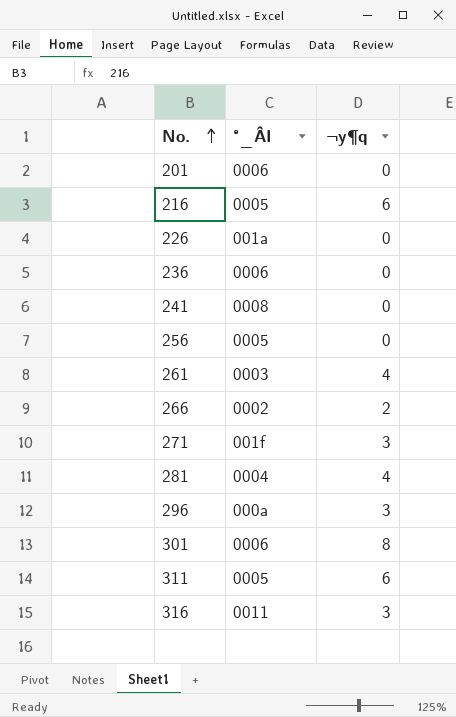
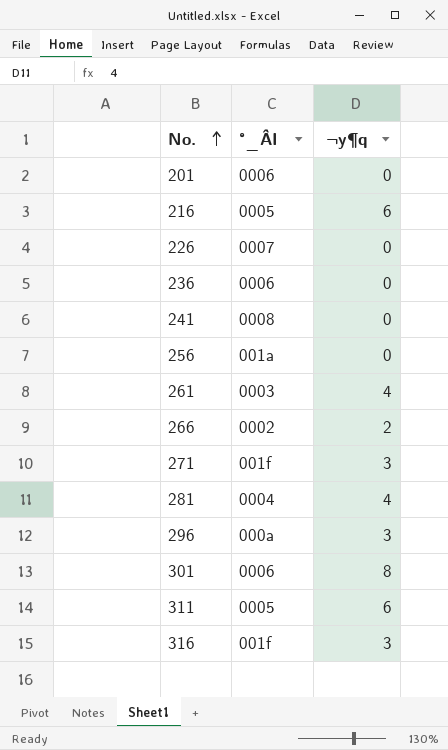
226 | °_ÂI: 001a -> 0007
256 | °_ÂI: 0005 -> 001a
316 | °_ÂI: 0011 -> 001f

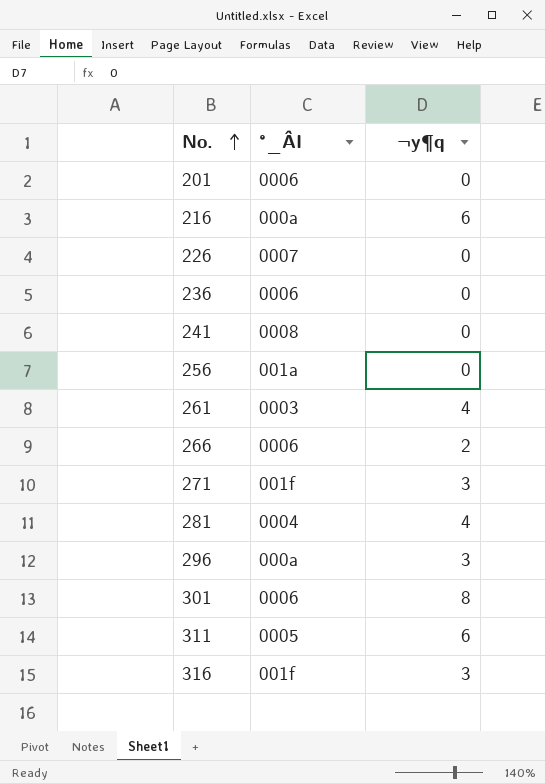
216 | °_ÂI: 0005 -> 000a
266 | °_ÂI: 0002 -> 0006

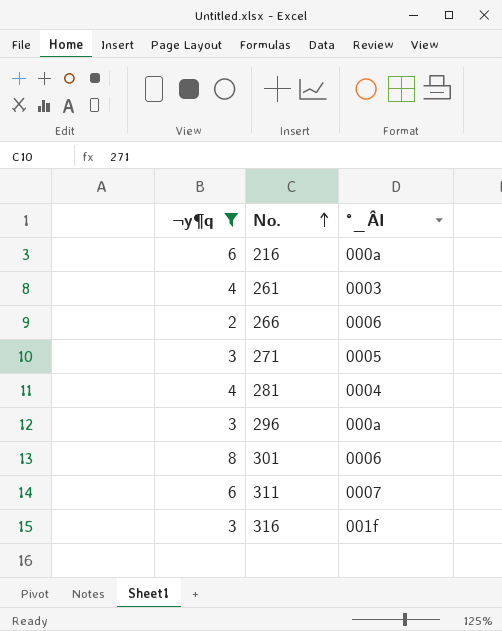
filter: none -> ¬y¶q != 0
column ¬y¶q | position: 3 -> 1
271 | °_ÂI: 001f -> 0005
311 | °_ÂI: 0005 -> 0007

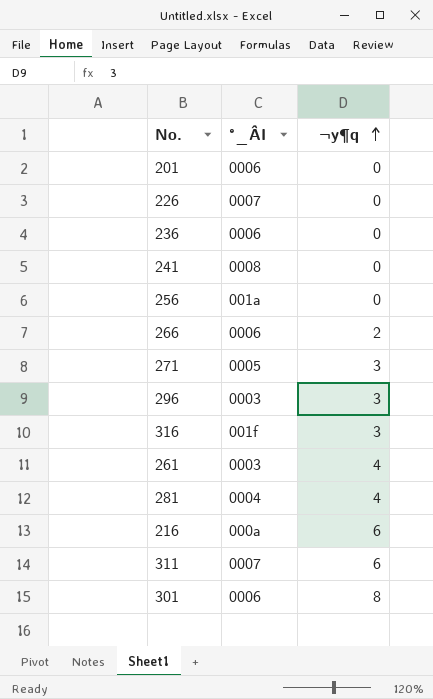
filter: ¬y¶q != 0 -> none
row order: No. ascending -> ¬y¶q ascending
column ¬y¶q | position: 1 -> 3
296 | °_ÂI: 000a -> 0003

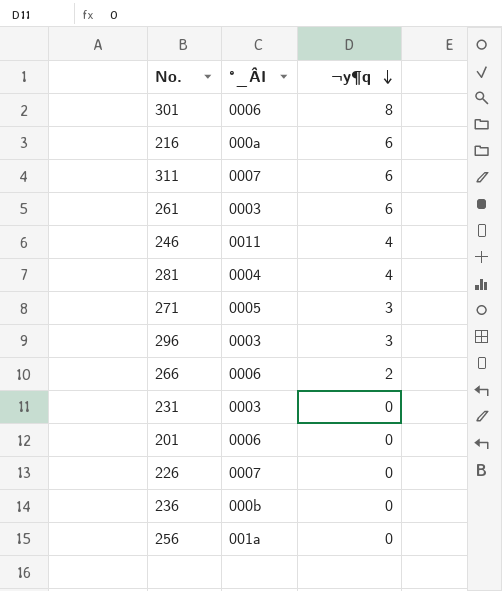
row order: ¬y¶q ascending -> ¬y¶q descending
row 241: 0008 | 0 -> none
row 316: 001f | 3 -> none
261 | ¬y¶q: 4 -> 6
row 246: none -> 0011 | 4
row 231: none -> 0003 | 0
236 | °_ÂI: 0006 -> 000b

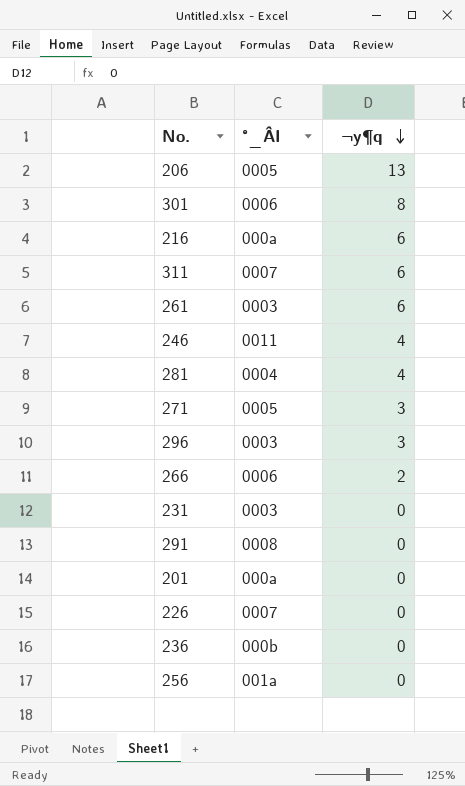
row 206: none -> 0005 | 13
row 291: none -> 0008 | 0
201 | °_ÂI: 0006 -> 000a

